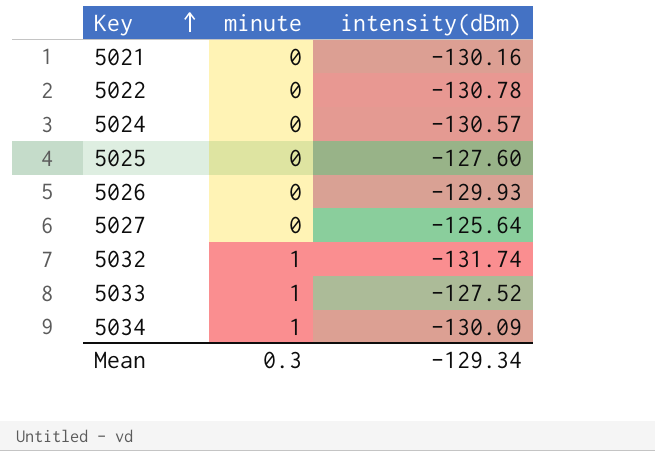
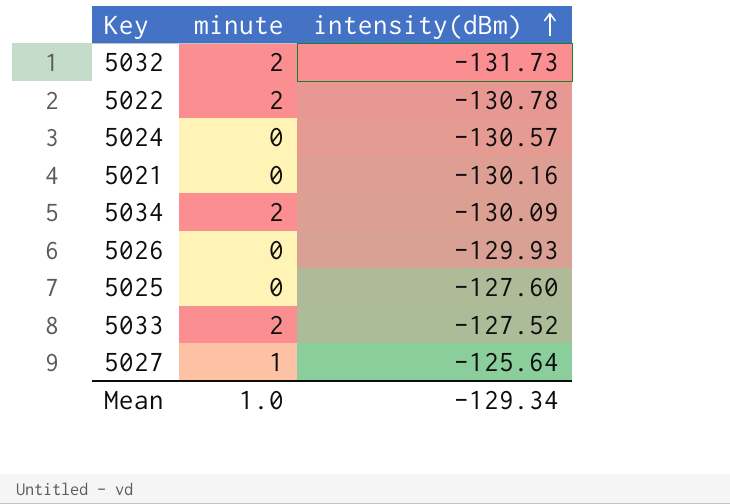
row order: Key ascending -> intensity(dBm) ascending
5032 | minute: 1 -> 2
5032 | intensity(dBm): -131.74 -> -131.73
5022 | minute: 0 -> 2
5034 | minute: 1 -> 2
5033 | minute: 1 -> 2
5027 | minute: 0 -> 1
Mean | minute: 0.3 -> 1.0

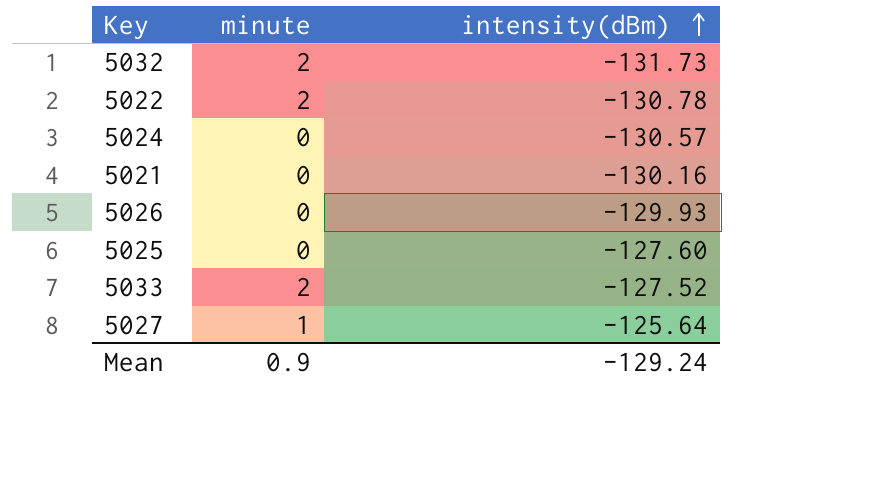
row 5034: 2 | -130.09 -> none
Mean | minute: 1.0 -> 0.9
Mean | intensity(dBm): -129.34 -> -129.24

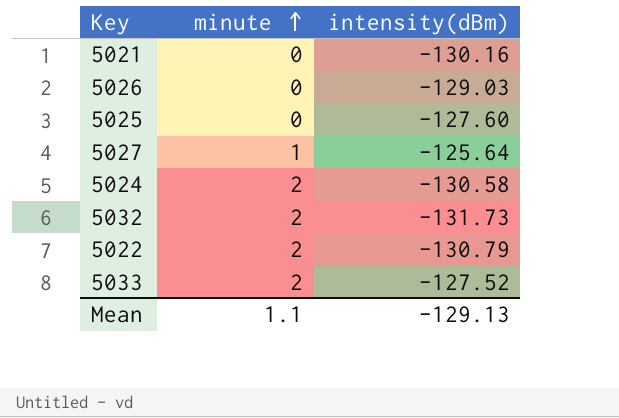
row order: intensity(dBm) ascending -> minute ascending
5026 | intensity(dBm): -129.93 -> -129.03
5024 | minute: 0 -> 2
5024 | intensity(dBm): -130.57 -> -130.58
5022 | intensity(dBm): -130.78 -> -130.79
Mean | minute: 0.9 -> 1.1
Mean | intensity(dBm): -129.24 -> -129.13

